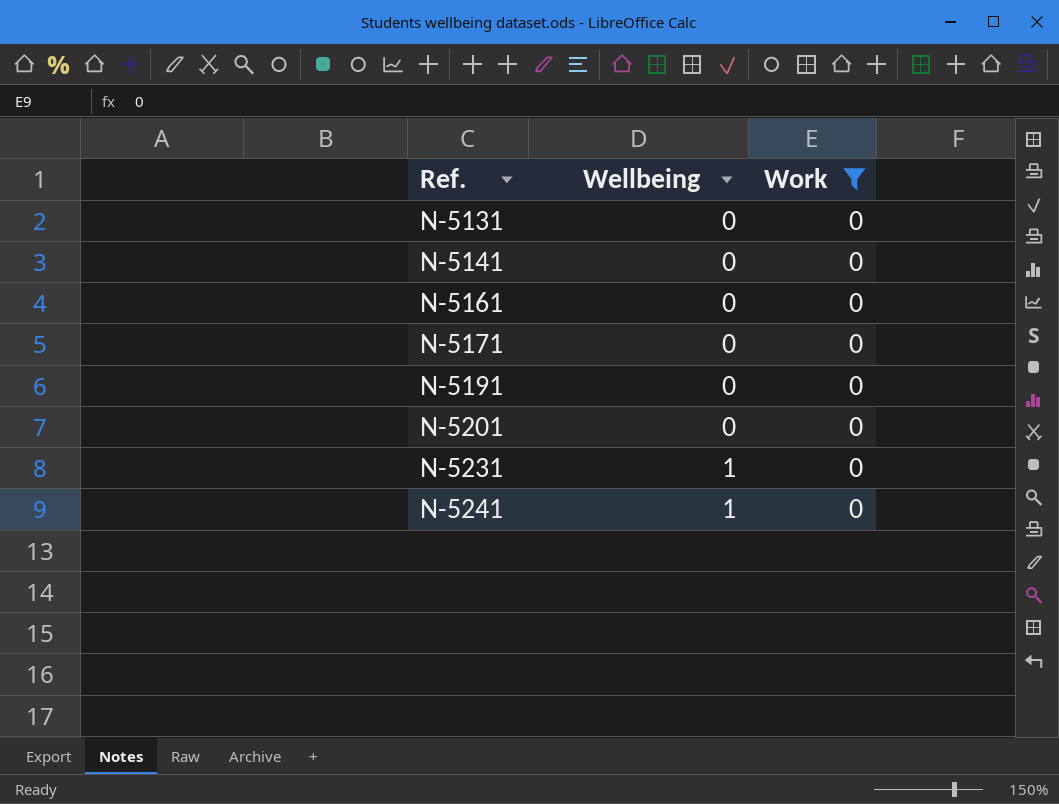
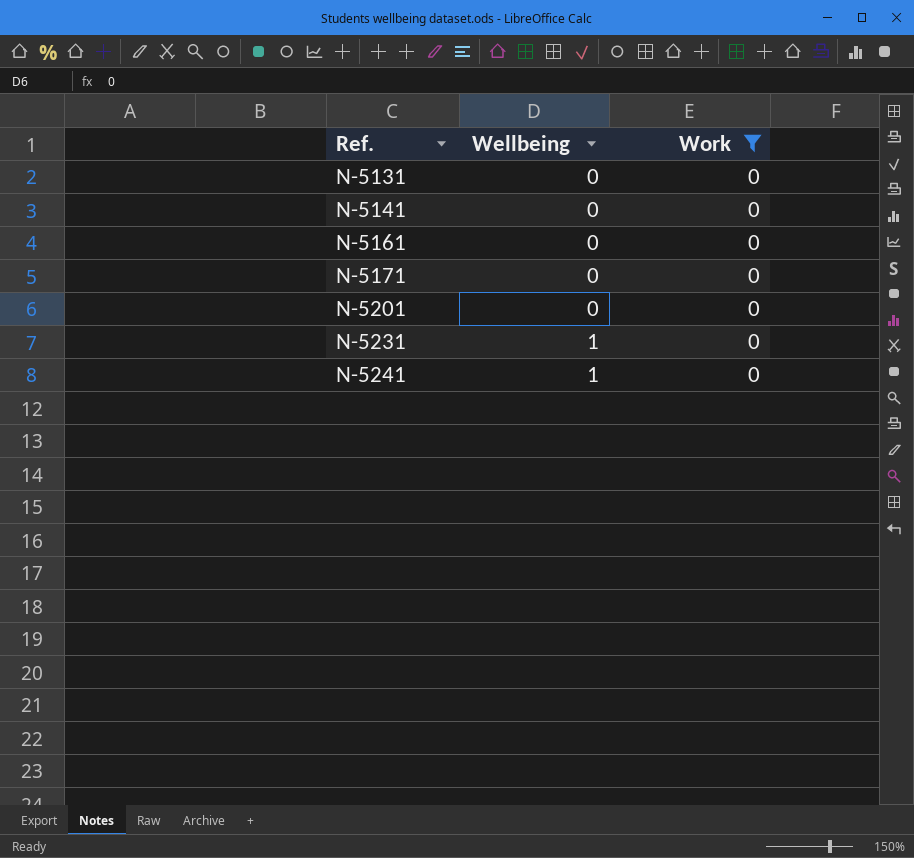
row N-5191: 0 | 0 -> none

